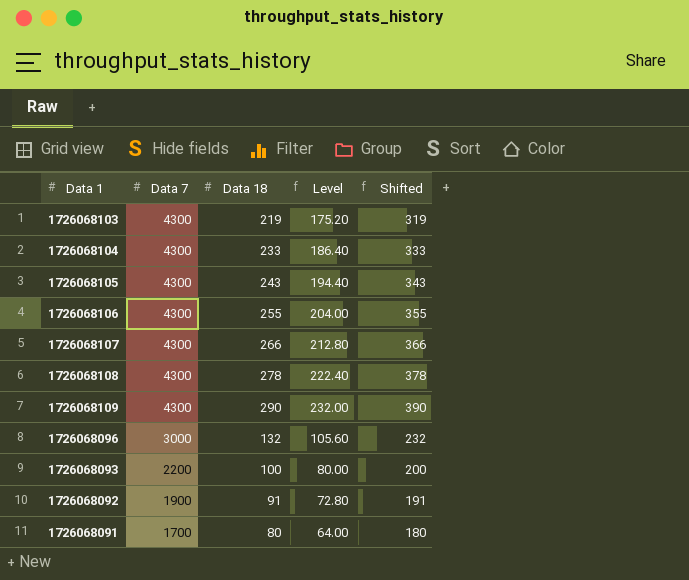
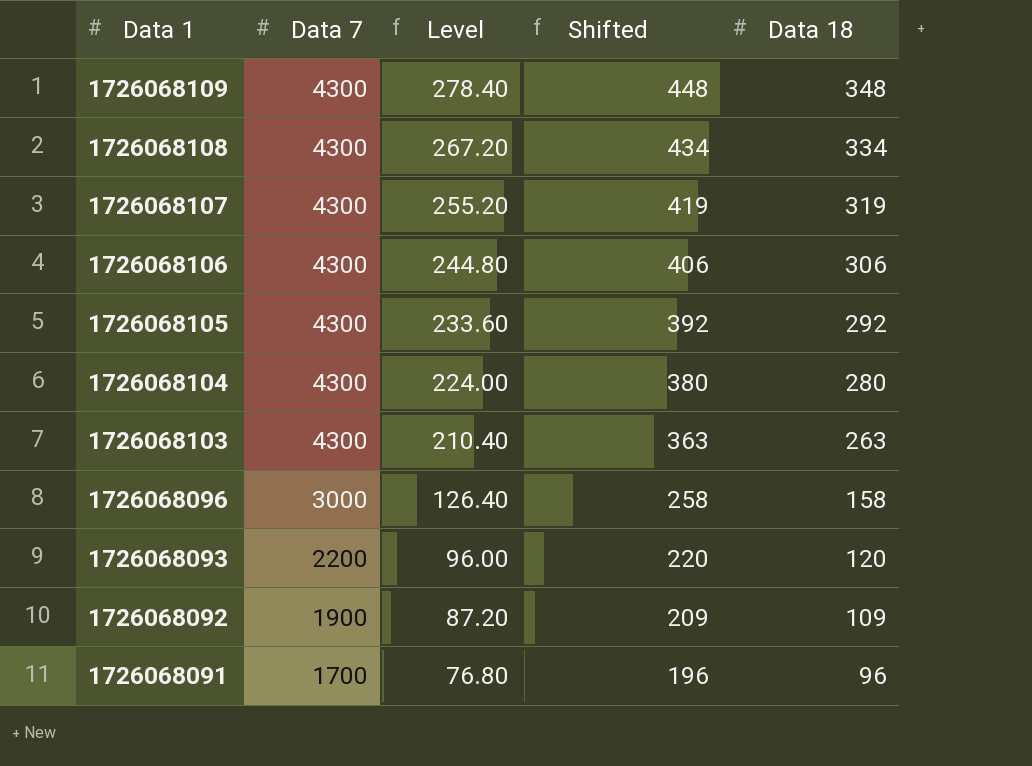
row order: Data 7 descending -> Data 1 descending
column Data 18 | position: 3 -> 5
1726068109 | Level: 232.00 -> 278.40
1726068109 | Shifted: 390 -> 448
1726068109 | Data 18: 290 -> 348
1726068108 | Level: 222.40 -> 267.20
1726068108 | Shifted: 378 -> 434
1726068108 | Data 18: 278 -> 334
1726068107 | Level: 212.80 -> 255.20
1726068107 | Shifted: 366 -> 419
1726068107 | Data 18: 266 -> 319
1726068106 | Level: 204.00 -> 244.80
1726068106 | Shifted: 355 -> 406
1726068106 | Data 18: 255 -> 306
1726068105 | Level: 194.40 -> 233.60
1726068105 | Shifted: 343 -> 392
1726068105 | Data 18: 243 -> 292
1726068104 | Level: 186.40 -> 224.00
1726068104 | Shifted: 333 -> 380
1726068104 | Data 18: 233 -> 280
1726068103 | Level: 175.20 -> 210.40
1726068103 | Shifted: 319 -> 363
1726068103 | Data 18: 219 -> 263
1726068096 | Level: 105.60 -> 126.40
1726068096 | Shifted: 232 -> 258
1726068096 | Data 18: 132 -> 158
1726068093 | Level: 80.00 -> 96.00
1726068093 | Shifted: 200 -> 220
1726068093 | Data 18: 100 -> 120
1726068092 | Level: 72.80 -> 87.20
1726068092 | Shifted: 191 -> 209
1726068092 | Data 18: 91 -> 109
1726068091 | Level: 64.00 -> 76.80
1726068091 | Shifted: 180 -> 196
1726068091 | Data 18: 80 -> 96

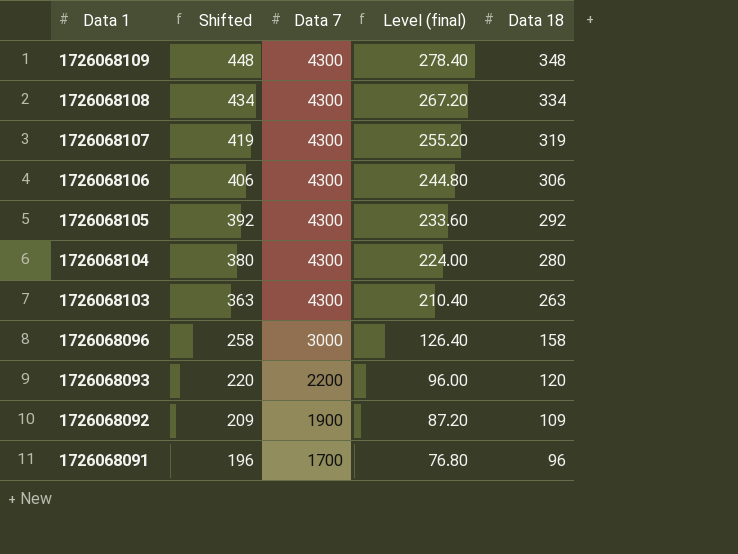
column Shifted | position: 4 -> 2
column name: Level -> Level (final)

